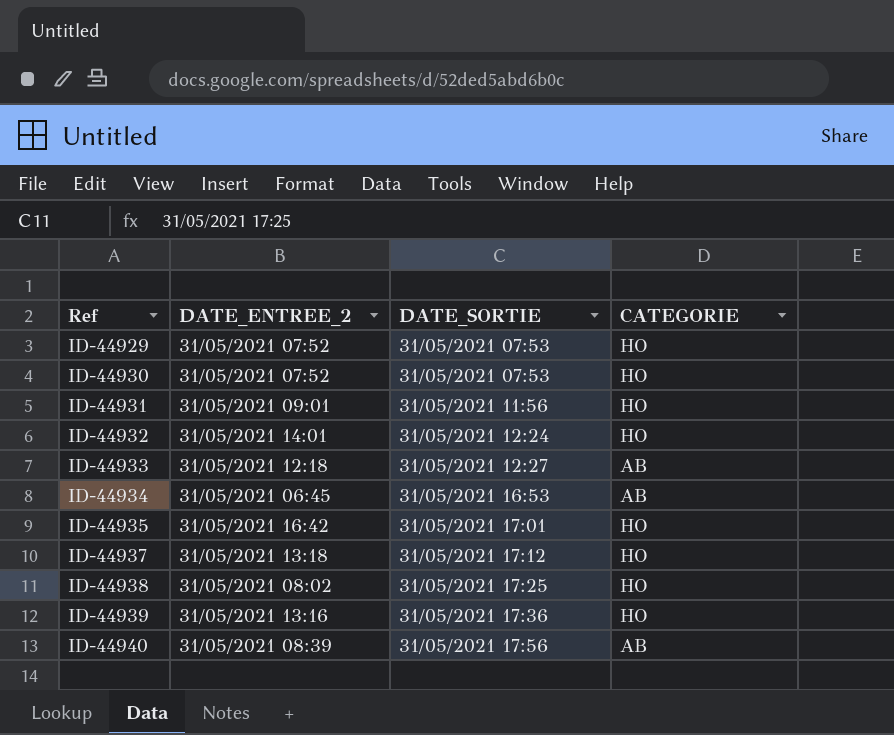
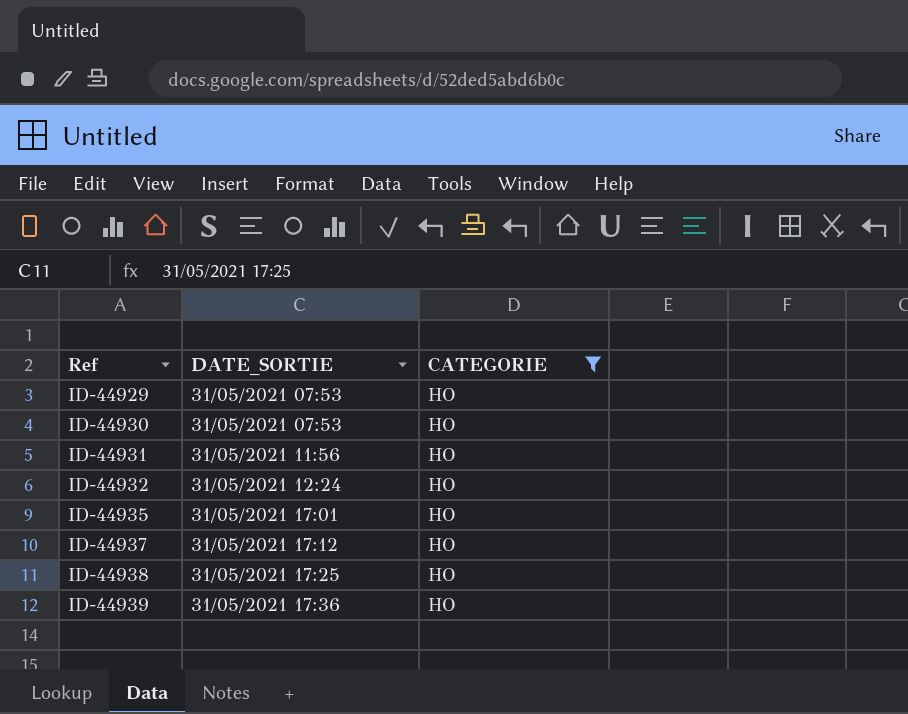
filter: none -> CATEGORIE = HO
column DATE_ENTREE_2 | position: 2 -> none

